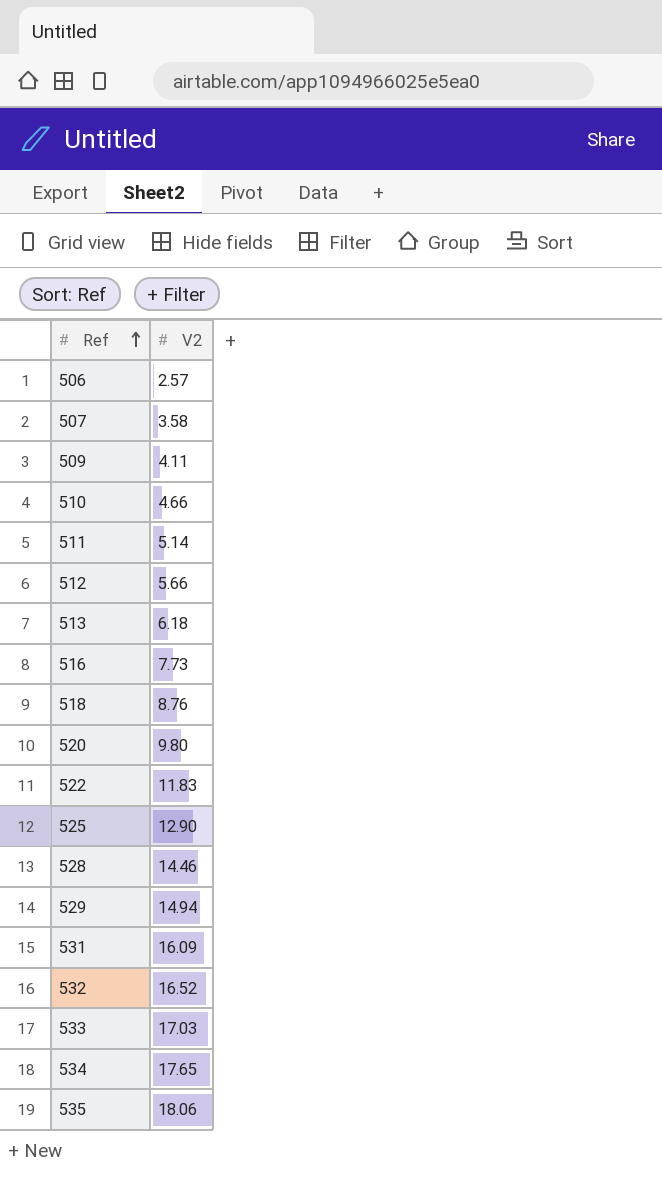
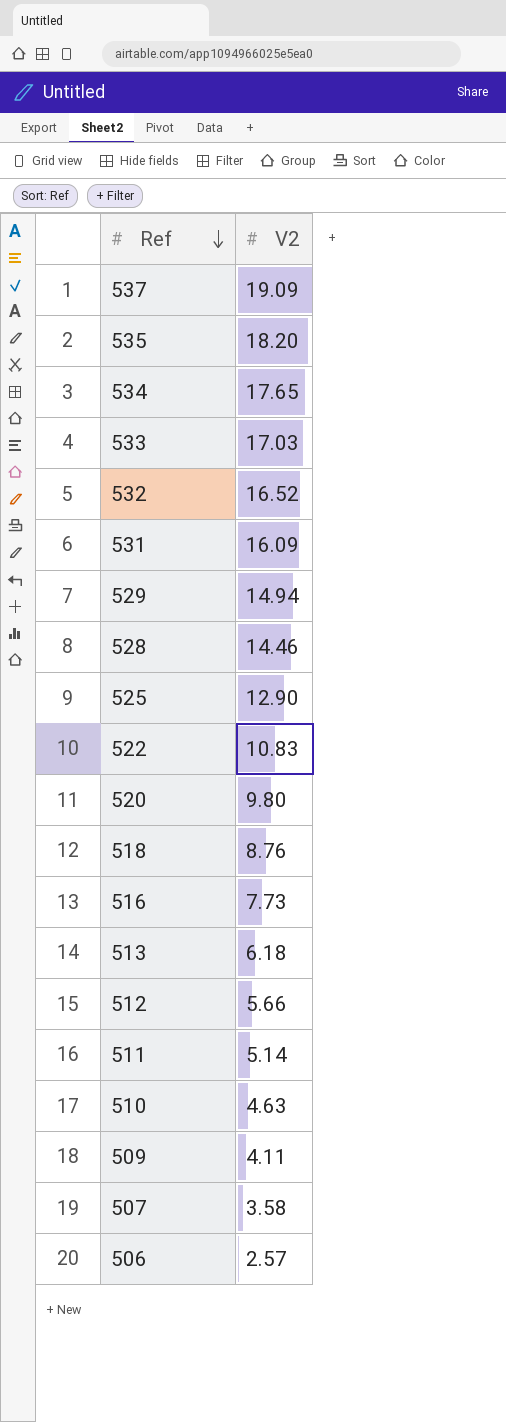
row order: Ref ascending -> Ref descending
row 537: none -> 19.09
535 | V2: 18.06 -> 18.20
522 | V2: 11.83 -> 10.83
510 | V2: 4.66 -> 4.63

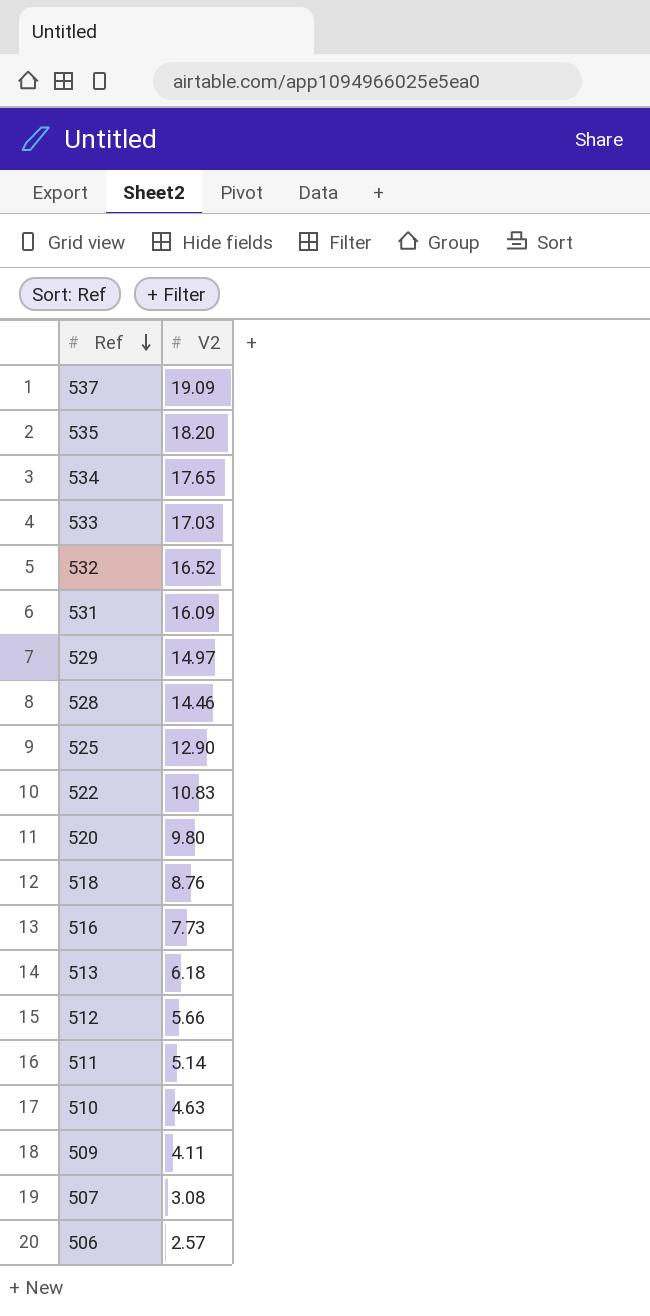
529 | V2: 14.94 -> 14.97
507 | V2: 3.58 -> 3.08

